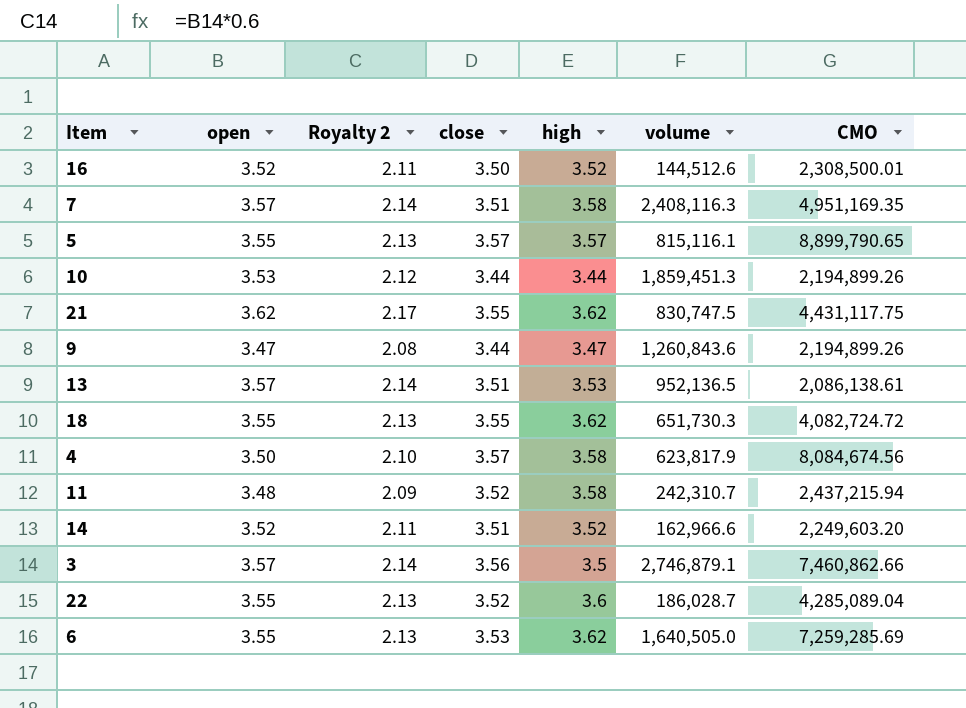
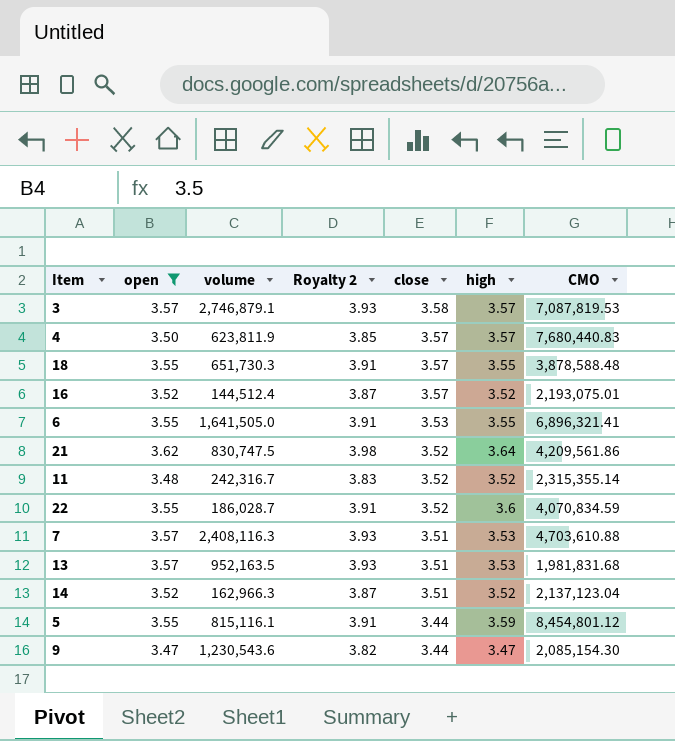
filter: none -> open != 3.53
row order: none -> close descending
column volume | position: 6 -> 3
column Royalty 2 | formula: [open] * 0.6 -> [open] * 1.1
3 | close: 3.56 -> 3.58
3 | high: 3.5 -> 3.57
3 | CMO: 7,460,862.66 -> 7,087,819.53
4 | volume: 623,817.9 -> 623,811.9
4 | high: 3.58 -> 3.57
4 | CMO: 8,084,674.56 -> 7,680,440.83
18 | close: 3.55 -> 3.57
18 | high: 3.62 -> 3.55
18 | CMO: 4,082,724.72 -> 3,878,588.48
16 | volume: 144,512.6 -> 144,512.4
16 | close: 3.50 -> 3.57
16 | CMO: 2,308,500.01 -> 2,193,075.01
6 | volume: 1,640,505.0 -> 1,641,505.0
6 | high: 3.62 -> 3.55
6 | CMO: 7,259,285.69 -> 6,896,321.41
21 | close: 3.55 -> 3.52
21 | high: 3.62 -> 3.64
21 | CMO: 4,431,117.75 -> 4,209,561.86
11 | volume: 242,310.7 -> 242,316.7
11 | high: 3.58 -> 3.52
11 | CMO: 2,437,215.94 -> 2,315,355.14
22 | CMO: 4,285,089.04 -> 4,070,834.59
7 | high: 3.58 -> 3.53
7 | CMO: 4,951,169.35 -> 4,703,610.88
13 | volume: 952,136.5 -> 952,163.5
13 | CMO: 2,086,138.61 -> 1,981,831.68
14 | volume: 162,966.6 -> 162,966.3
14 | CMO: 2,249,603.20 -> 2,137,123.04
5 | close: 3.57 -> 3.44
5 | high: 3.57 -> 3.59
5 | CMO: 8,899,790.65 -> 8,454,801.12
9 | volume: 1,260,843.6 -> 1,230,543.6
9 | CMO: 2,194,899.26 -> 2,085,154.30

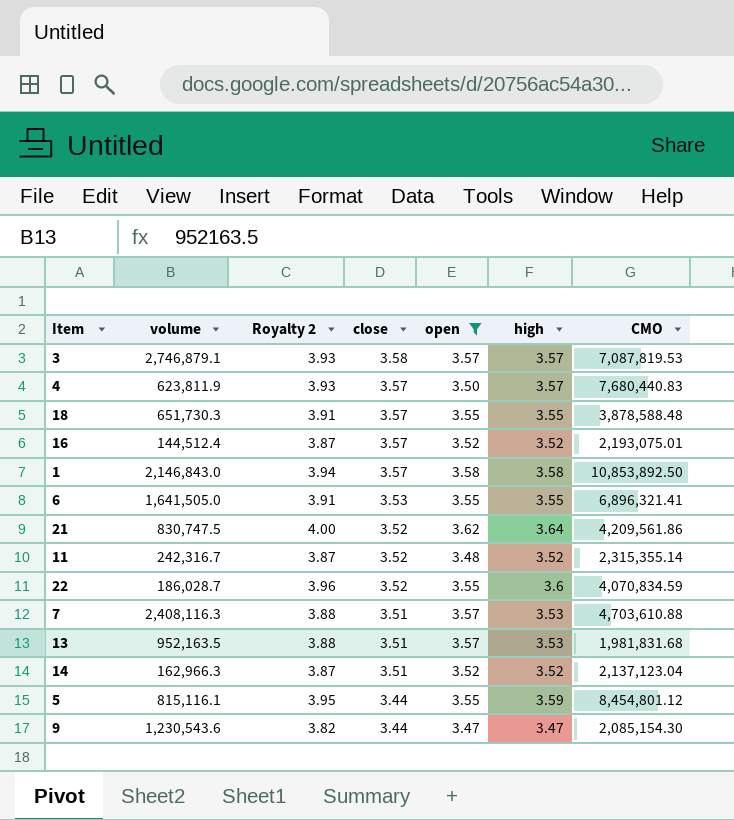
column Royalty 2 | formula: [open] * 1.1 -> [high] * 1.1
column open | position: 2 -> 5
row 1: none -> 2,146,843.0 | 3.94 | 3.57 | 3.58 | 3.58 | 10,853,892.50

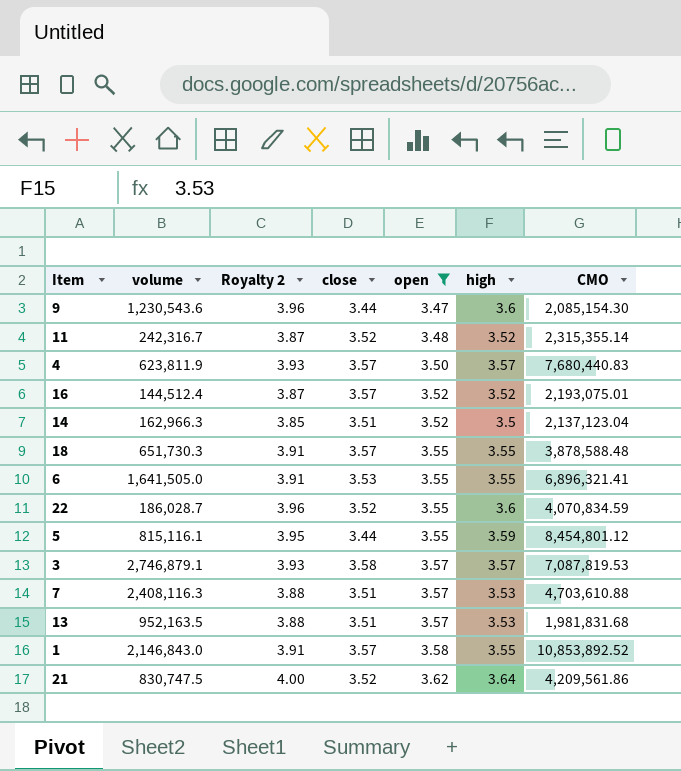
row order: close descending -> open ascending
9 | Royalty 2: 3.82 -> 3.96
9 | high: 3.47 -> 3.6
14 | Royalty 2: 3.87 -> 3.85
14 | high: 3.52 -> 3.5
1 | Royalty 2: 3.94 -> 3.91
1 | high: 3.58 -> 3.55
1 | CMO: 10,853,892.50 -> 10,853,892.52

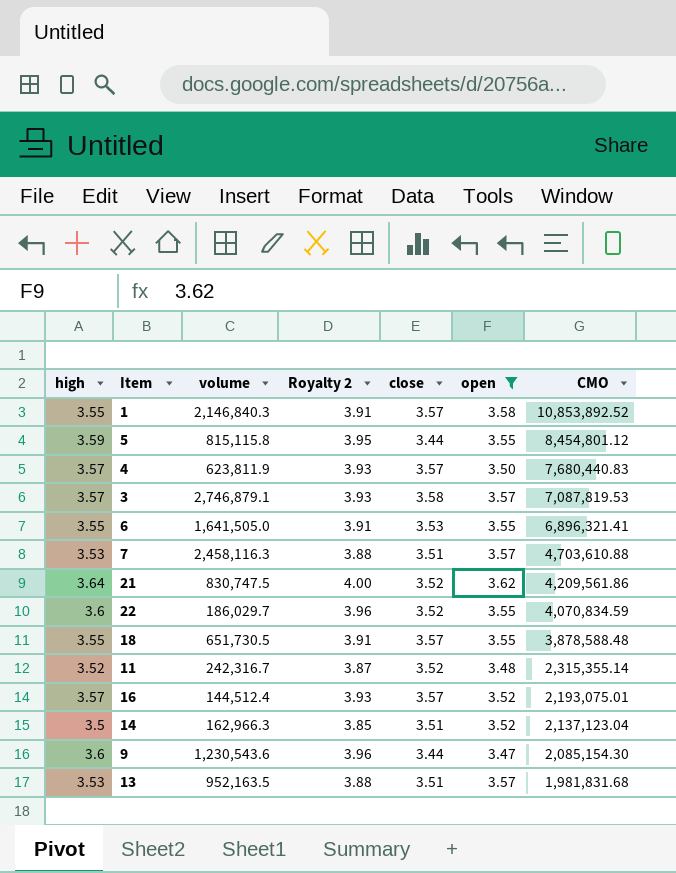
row order: open ascending -> CMO descending
column high | position: 6 -> 1
1 | volume: 2,146,843.0 -> 2,146,840.3
5 | volume: 815,116.1 -> 815,115.8
7 | volume: 2,408,116.3 -> 2,458,116.3
22 | volume: 186,028.7 -> 186,029.7
18 | volume: 651,730.3 -> 651,730.5
16 | high: 3.52 -> 3.57
16 | Royalty 2: 3.87 -> 3.93

